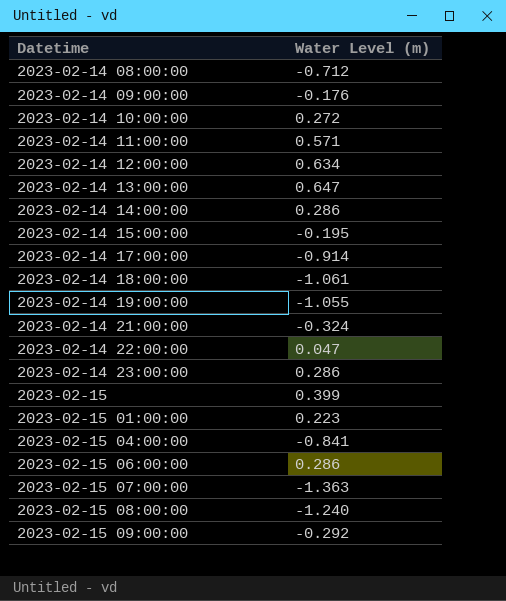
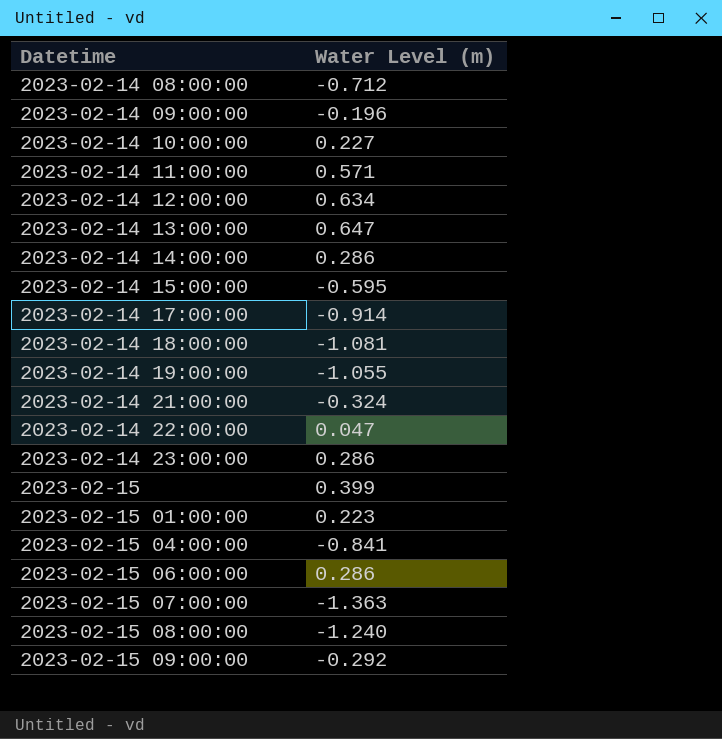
2023-02-14 09:00:00 | Water Level (m): -0.176 -> -0.196
2023-02-14 10:00:00 | Water Level (m): 0.272 -> 0.227
2023-02-14 15:00:00 | Water Level (m): -0.195 -> -0.595
2023-02-14 18:00:00 | Water Level (m): -1.061 -> -1.081

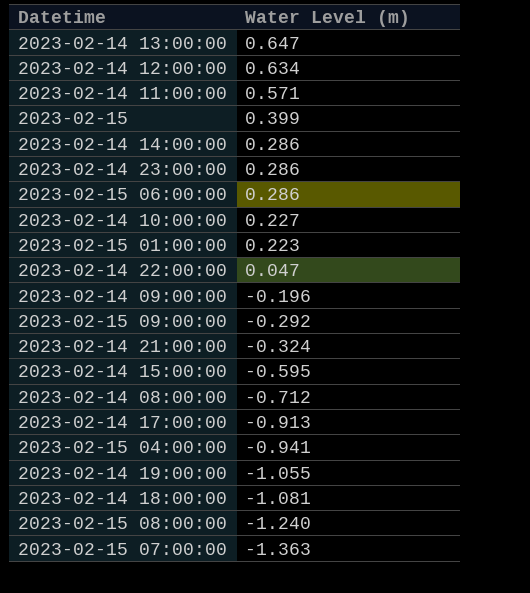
row order: Datetime ascending -> Water Level (m) descending
2023-02-14 17:00:00 | Water Level (m): -0.914 -> -0.913
2023-02-15 04:00:00 | Water Level (m): -0.841 -> -0.941

